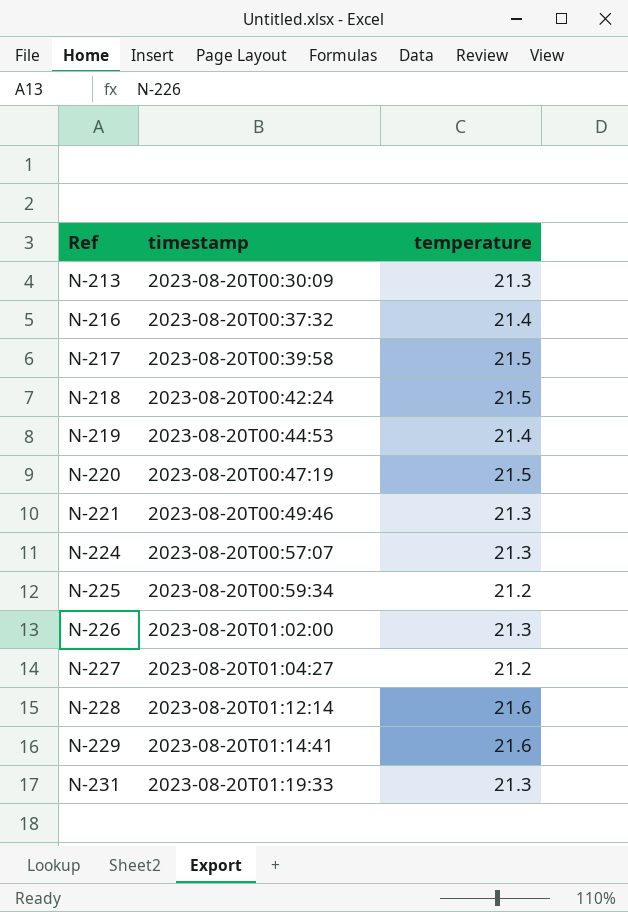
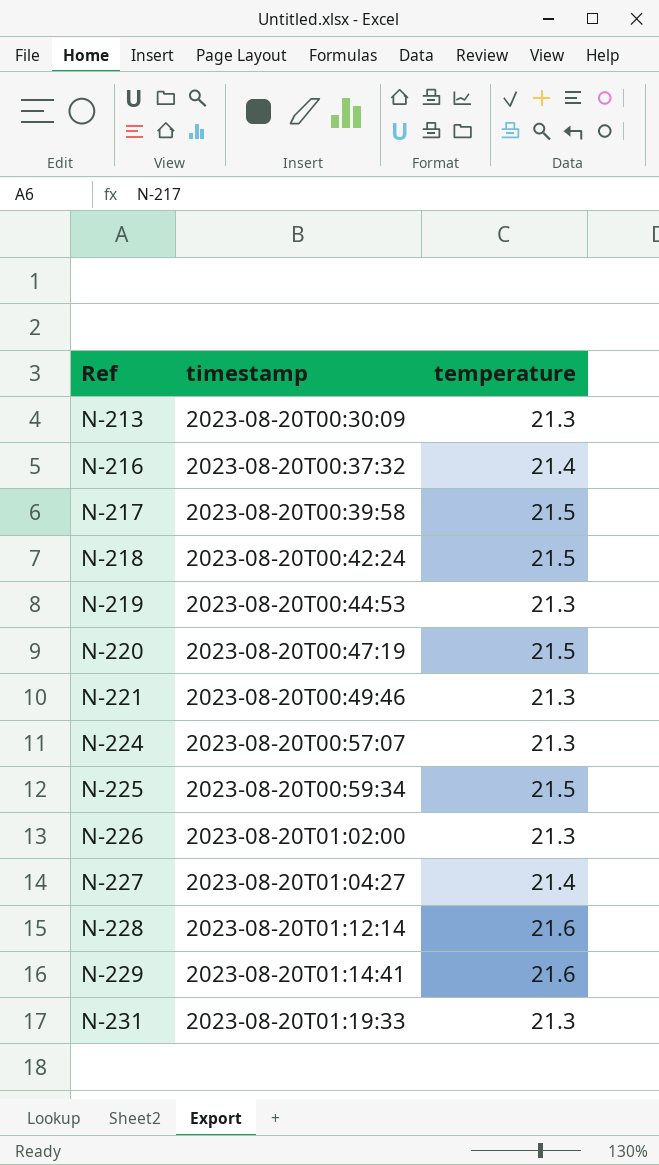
N-219 | temperature: 21.4 -> 21.3
N-225 | temperature: 21.2 -> 21.5
N-227 | temperature: 21.2 -> 21.4

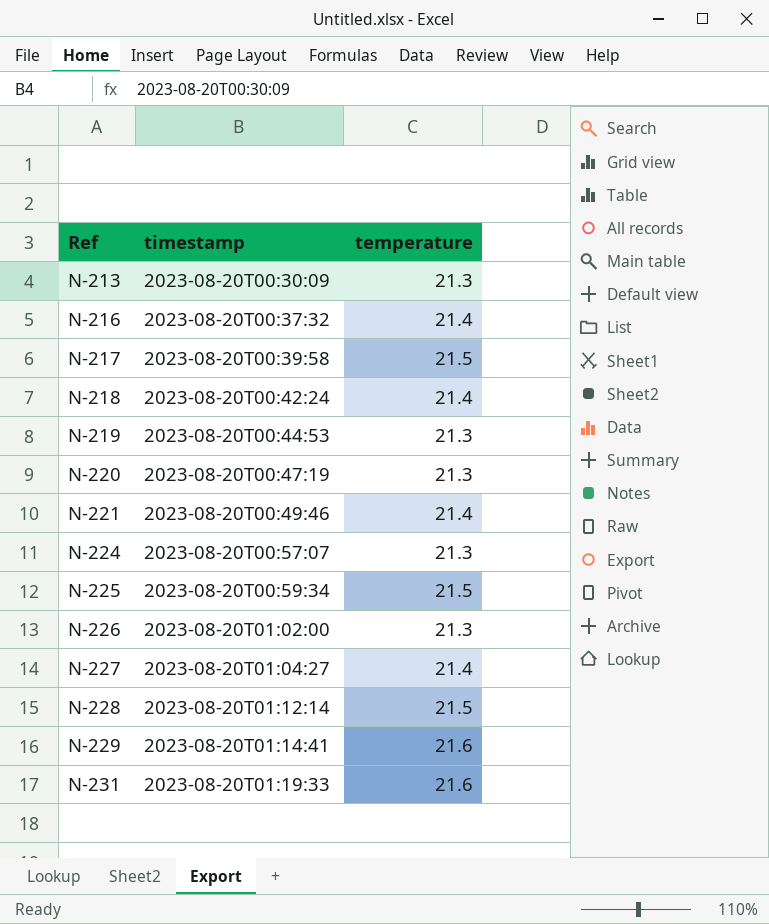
N-218 | temperature: 21.5 -> 21.4
N-220 | temperature: 21.5 -> 21.3
N-221 | temperature: 21.3 -> 21.4
N-228 | temperature: 21.6 -> 21.5
N-231 | temperature: 21.3 -> 21.6

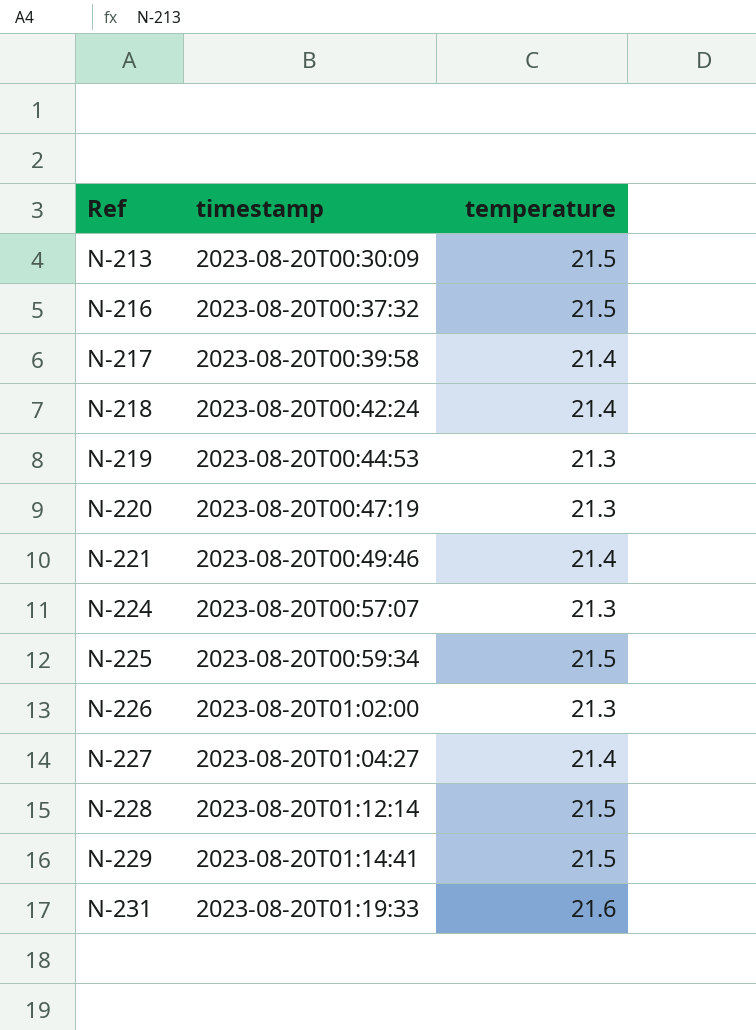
N-213 | temperature: 21.3 -> 21.5
N-216 | temperature: 21.4 -> 21.5
N-217 | temperature: 21.5 -> 21.4
N-229 | temperature: 21.6 -> 21.5

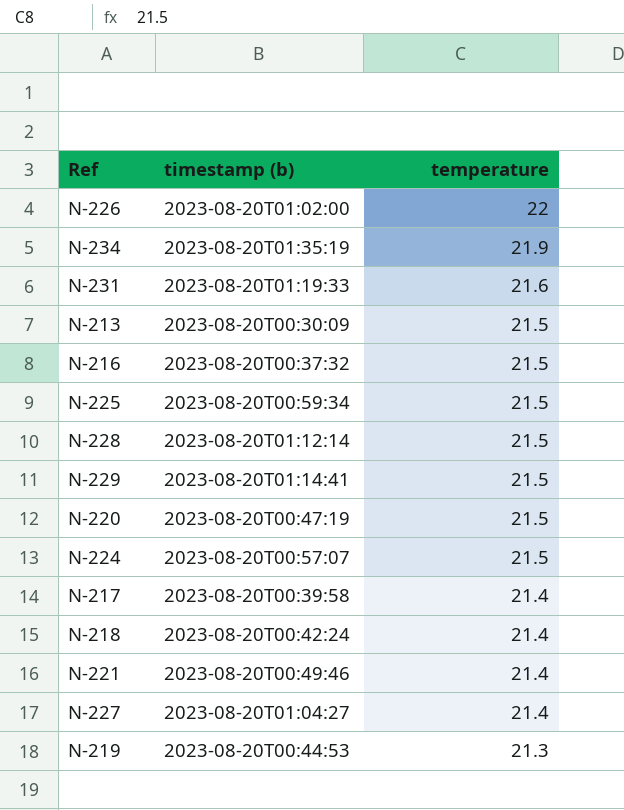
row order: Ref ascending -> temperature descending
column name: timestamp -> timestamp (b)
N-226 | temperature: 21.3 -> 22
row N-234: none -> 2023-08-20T01:35:19 | 21.9
N-220 | temperature: 21.3 -> 21.5
N-224 | temperature: 21.3 -> 21.5

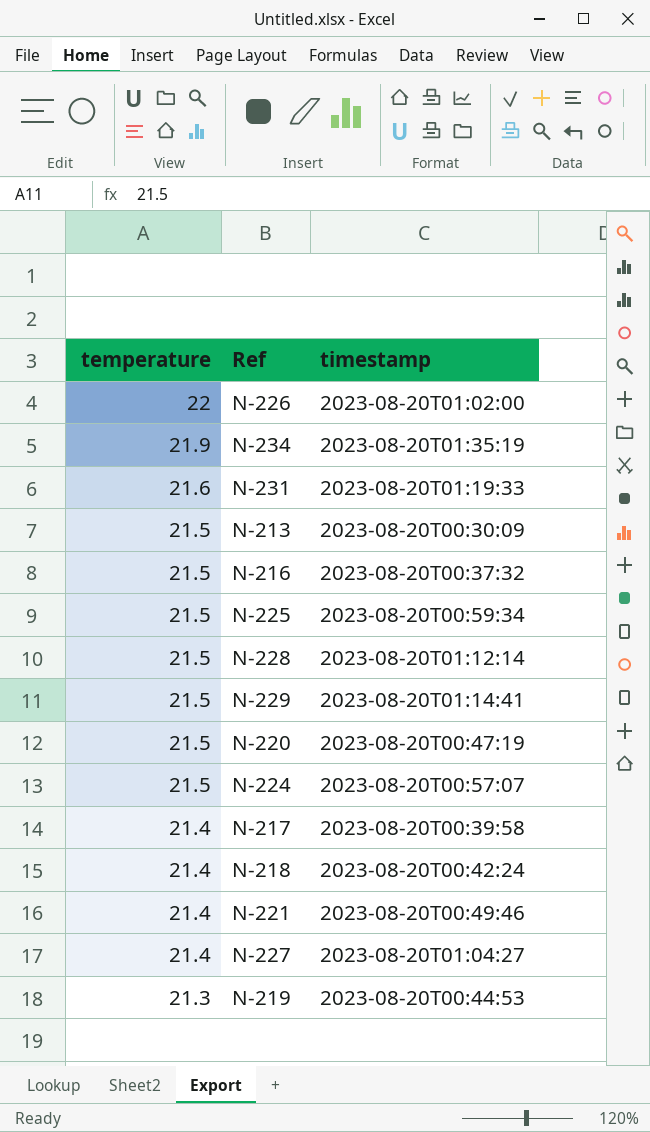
column temperature | position: 3 -> 1
column name: timestamp (b) -> timestamp

